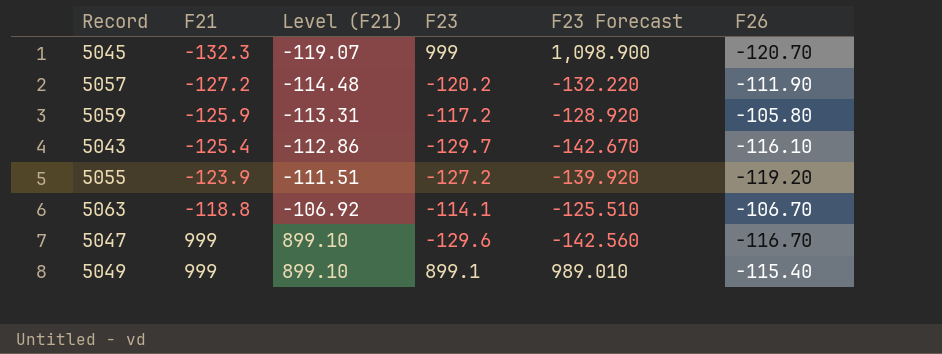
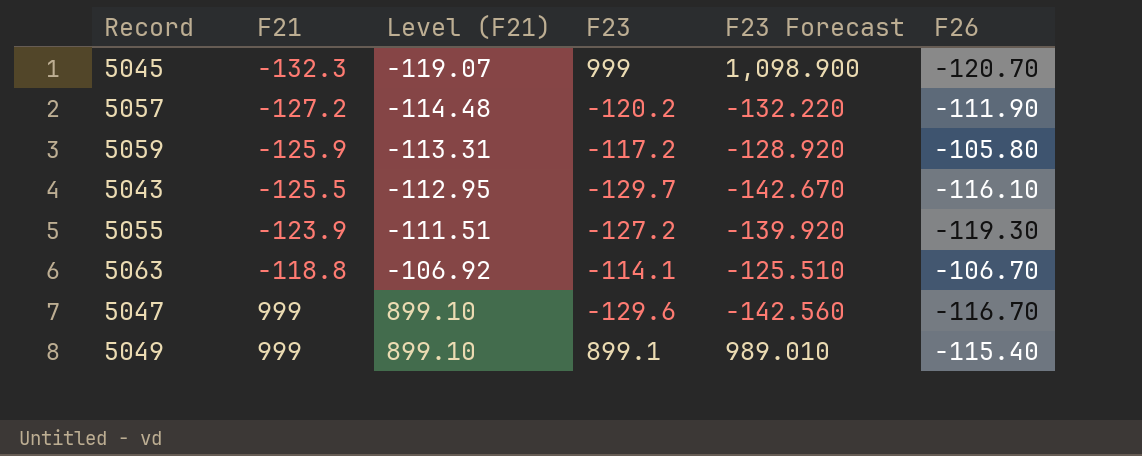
5043 | F21: -125.4 -> -125.5
5043 | Level (F21): -112.86 -> -112.95
5055 | F26: -119.20 -> -119.30

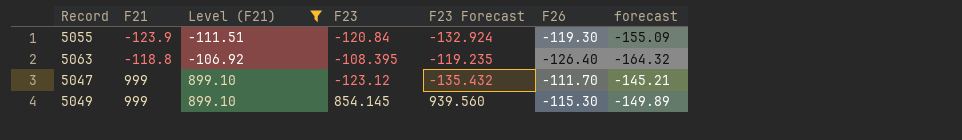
filter: none -> Level (F21) >= -111.51
column forecast | formula: none -> [F26] * 1.3
5055 | F23: -127.2 -> -120.84
5055 | F23 Forecast: -139.920 -> -132.924
5063 | F23: -114.1 -> -108.395
5063 | F23 Forecast: -125.510 -> -119.235
5063 | F26: -106.70 -> -126.40
5047 | F23: -129.6 -> -123.12
5047 | F23 Forecast: -142.560 -> -135.432
5047 | F26: -116.70 -> -111.70
5049 | F23: 899.1 -> 854.145
5049 | F23 Forecast: 989.010 -> 939.560
5049 | F26: -115.40 -> -115.30

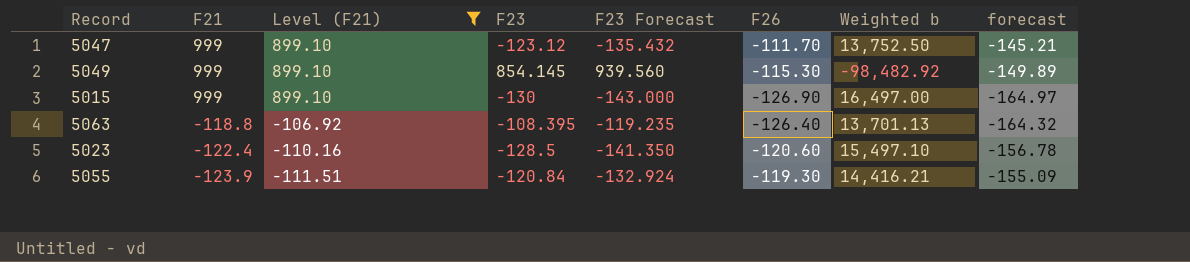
row order: F21 ascending -> F21 descending
column Weighted b | formula: none -> [F23] * [F26]
row 5015: none -> 999 | 899.10 | -130 | -143.000 | -126.90 | 16,497.00 | -164.97
row 5023: none -> -122.4 | -110.16 | -128.5 | -141.350 | -120.60 | 15,497.10 | -156.78

